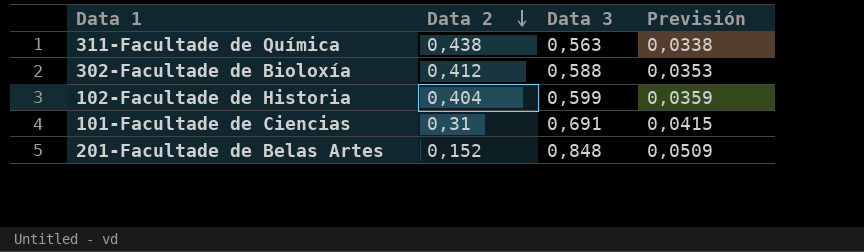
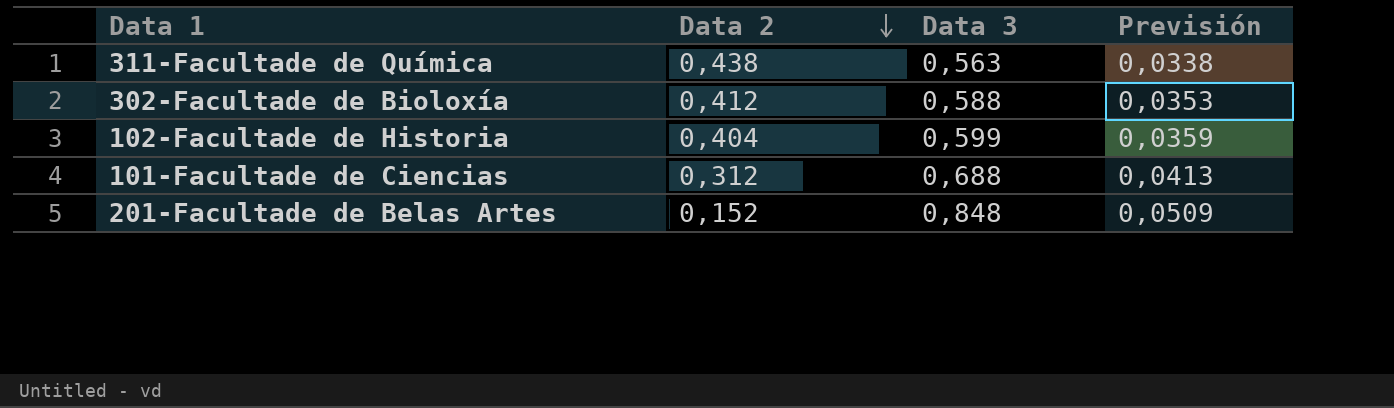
101-Facultade de Ciencias | Data 2: 0,31 -> 0,312
101-Facultade de Ciencias | Data 3: 0,691 -> 0,688
101-Facultade de Ciencias | Previsión: 0,0415 -> 0,0413

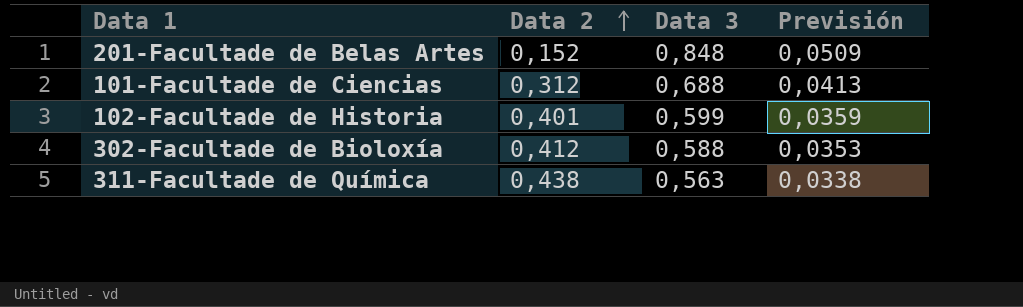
row order: Data 2 descending -> Data 2 ascending
102-Facultade de Historia | Data 2: 0,404 -> 0,401

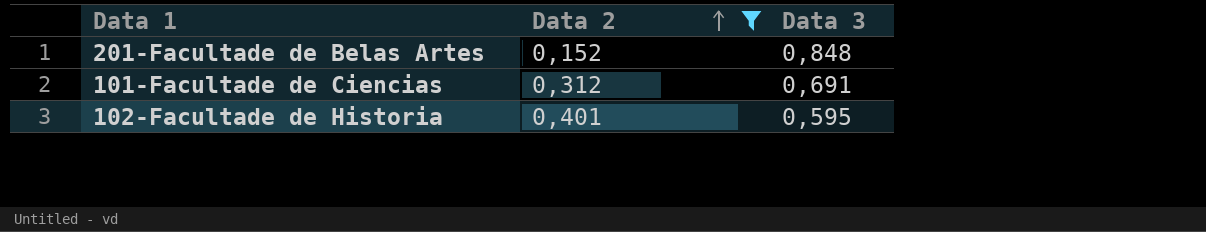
filter: none -> Data 2 <= 0,401
column Previsión | formula: [Data 3] * 0,06 -> none
101-Facultade de Ciencias | Data 3: 0,688 -> 0,691
102-Facultade de Historia | Data 3: 0,599 -> 0,595

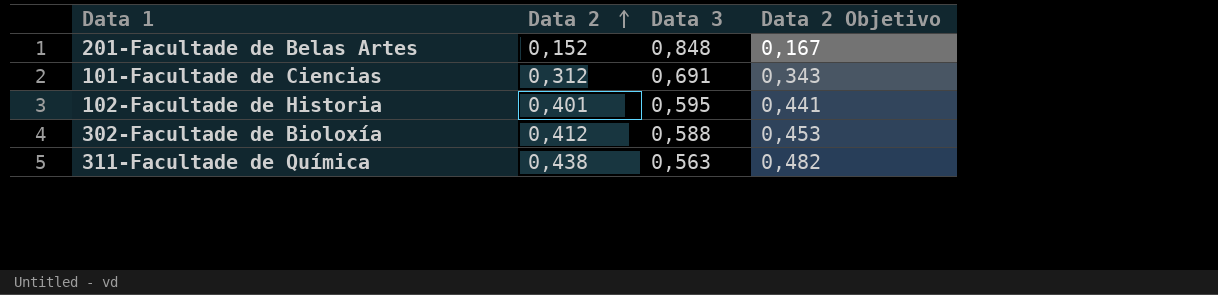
filter: Data 2 <= 0,401 -> none
column Data 2 Objetivo | formula: none -> [Data 2] * 1,1

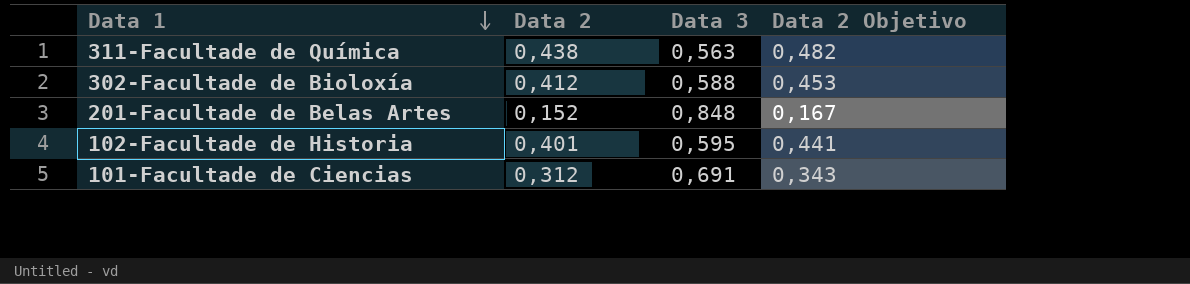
row order: Data 2 ascending -> Data 1 descending

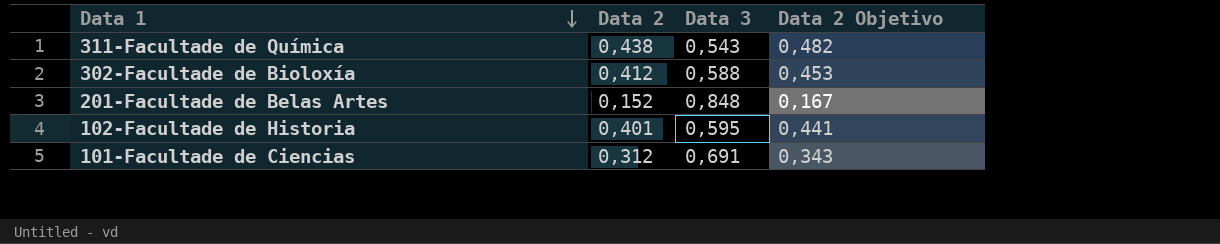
311-Facultade de Química | Data 3: 0,563 -> 0,543

